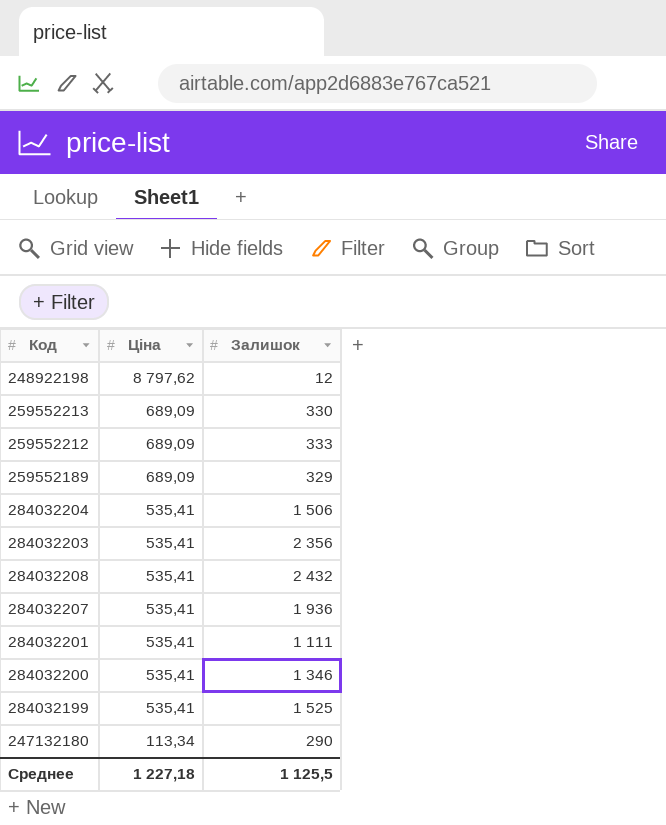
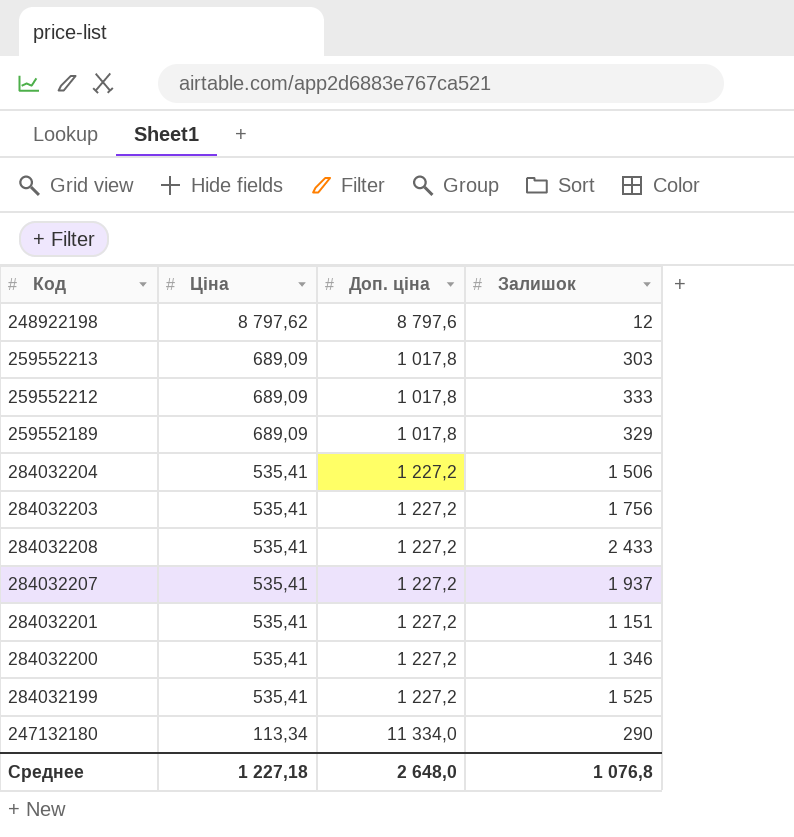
column Доп. ціна | position: none -> 3
259552213 | Залишок: 330 -> 303
284032203 | Залишок: 2 356 -> 1 756
284032208 | Залишок: 2 432 -> 2 433
284032207 | Залишок: 1 936 -> 1 937
284032201 | Залишок: 1 111 -> 1 151
Среднее | Залишок: 1 125,5 -> 1 076,8

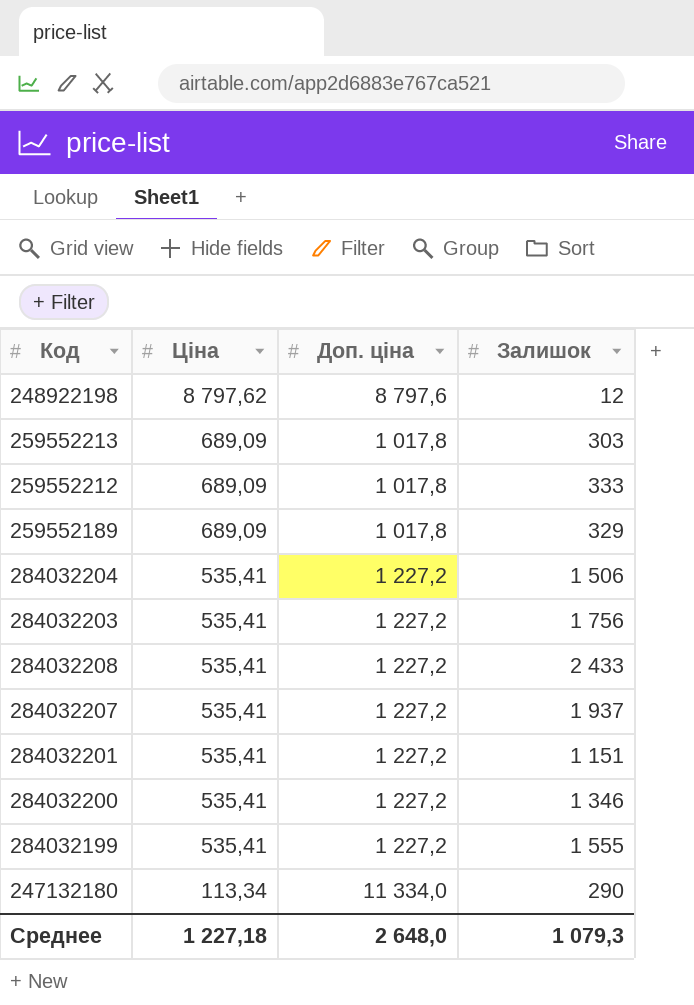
284032199 | Залишок: 1 525 -> 1 555
Среднее | Залишок: 1 076,8 -> 1 079,3

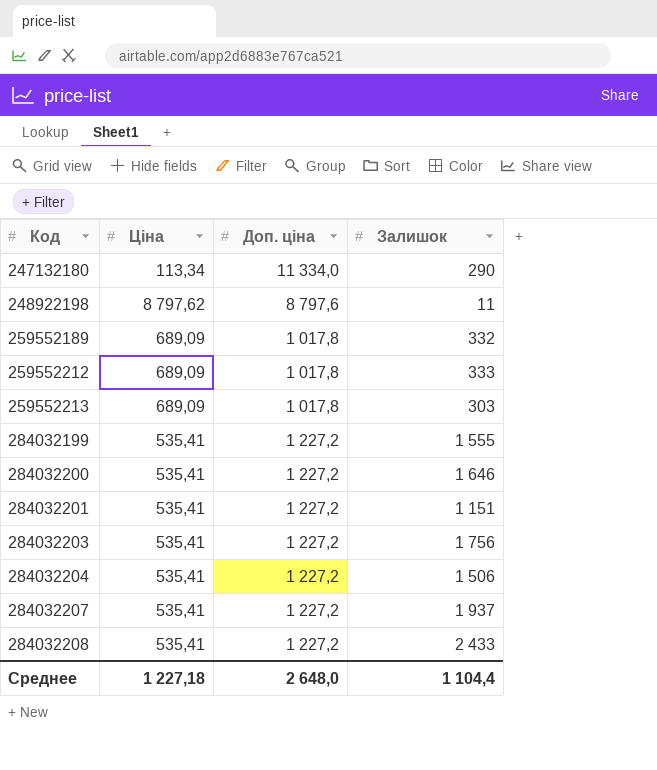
row order: Ціна descending -> Код ascending
248922198 | Залишок: 12 -> 11
259552189 | Залишок: 329 -> 332
284032200 | Залишок: 1 346 -> 1 646
Среднее | Залишок: 1 079,3 -> 1 104,4

